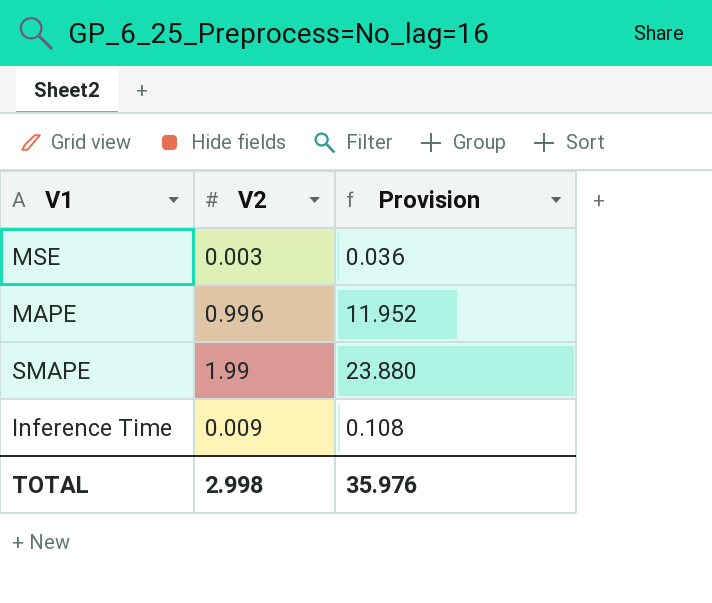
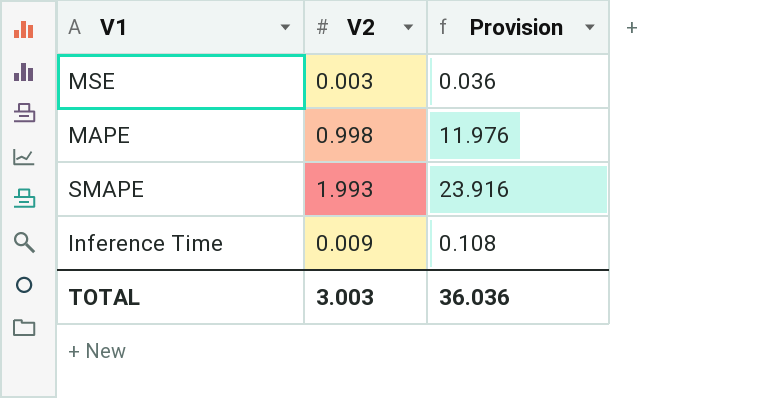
MAPE | V2: 0.996 -> 0.998
MAPE | Provision: 11.952 -> 11.976
SMAPE | V2: 1.99 -> 1.993
SMAPE | Provision: 23.880 -> 23.916
TOTAL | V2: 2.998 -> 3.003
TOTAL | Provision: 35.976 -> 36.036

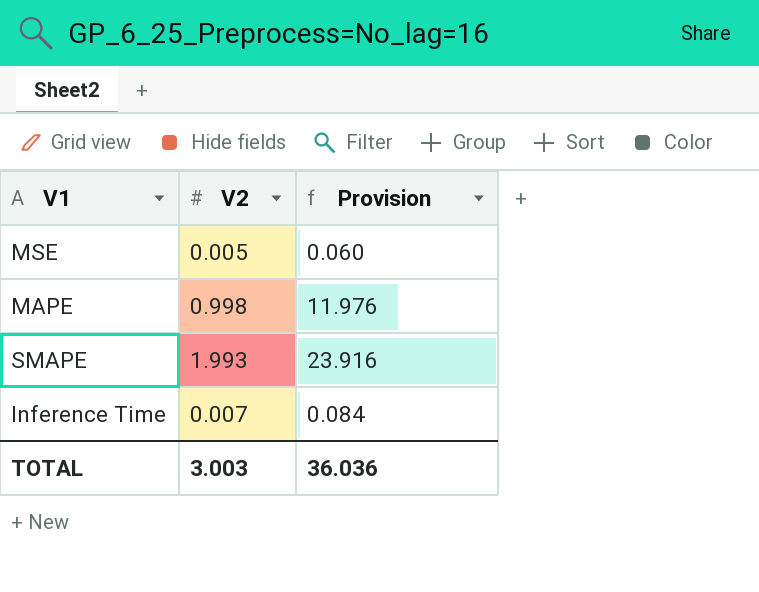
MSE | V2: 0.003 -> 0.005
MSE | Provision: 0.036 -> 0.060
Inference Time | V2: 0.009 -> 0.007
Inference Time | Provision: 0.108 -> 0.084

